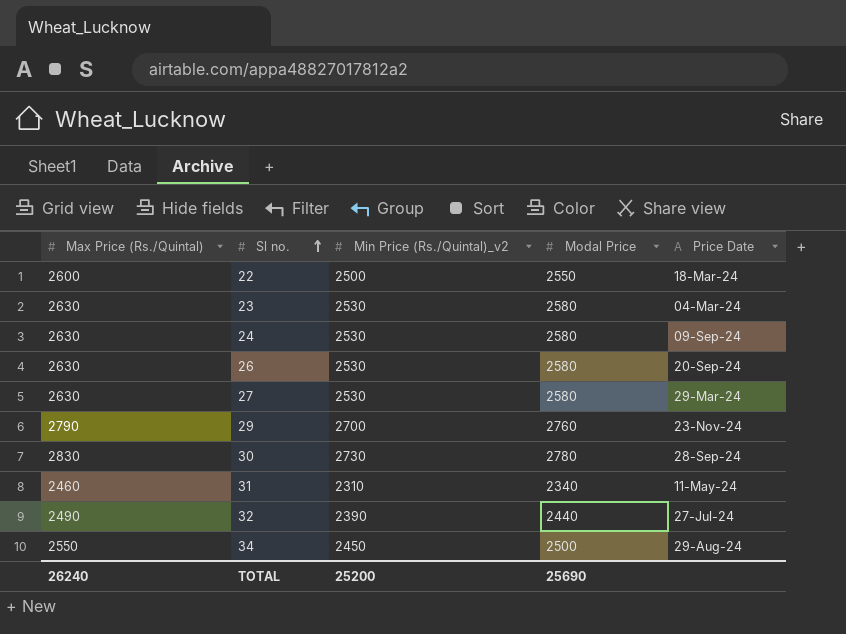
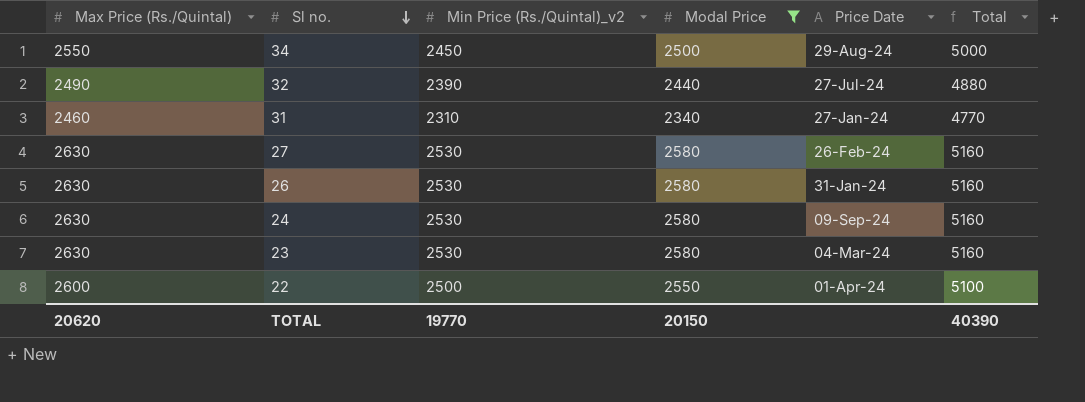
filter: none -> Modal Price <= 2580
row order: Sl no. ascending -> Sl no. descending
column Total | formula: none -> [Max Price (Rs./Quintal)] + [Min Price (Rs./Quintal)_v2]
31 | Price Date: 11-May-24 -> 27-Jan-24
27 | Price Date: 29-Mar-24 -> 26-Feb-24
26 | Price Date: 20-Sep-24 -> 31-Jan-24
22 | Price Date: 18-Mar-24 -> 01-Apr-24
TOTAL | Max Price (Rs./Quintal): 26240 -> 20620
TOTAL | Min Price (Rs./Quintal)_v2: 25200 -> 19770
TOTAL | Modal Price: 25690 -> 20150

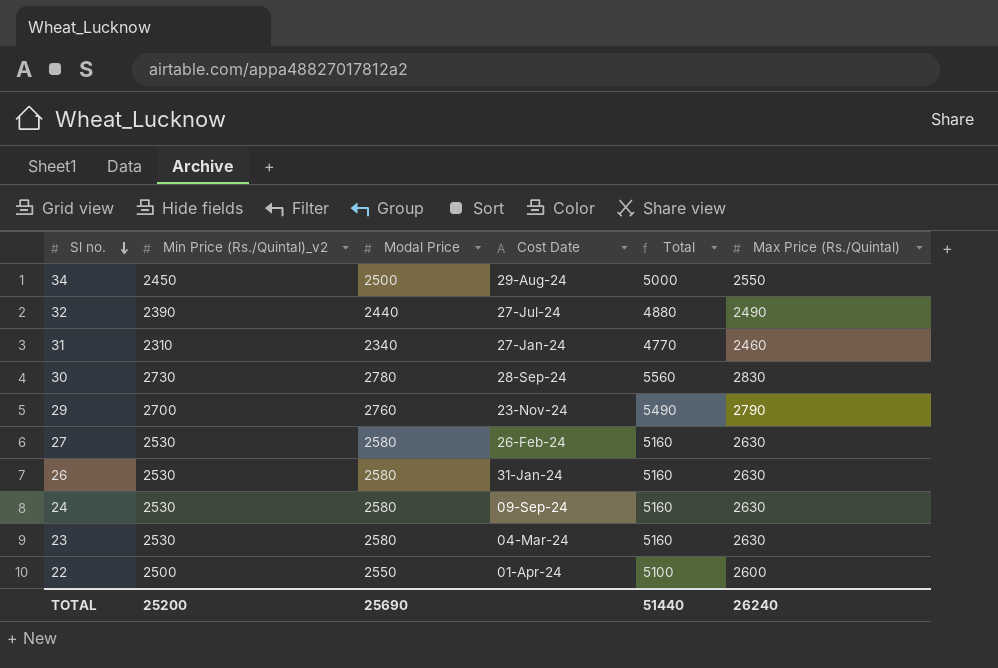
filter: Modal Price <= 2580 -> none
column name: Price Date -> Cost Date
column Max Price (Rs./Quintal) | position: 1 -> 6
TOTAL | Min Price (Rs./Quintal)_v2: 19770 -> 25200
TOTAL | Modal Price: 20150 -> 25690
TOTAL | Total: 40390 -> 51440
TOTAL | Max Price (Rs./Quintal): 20620 -> 26240

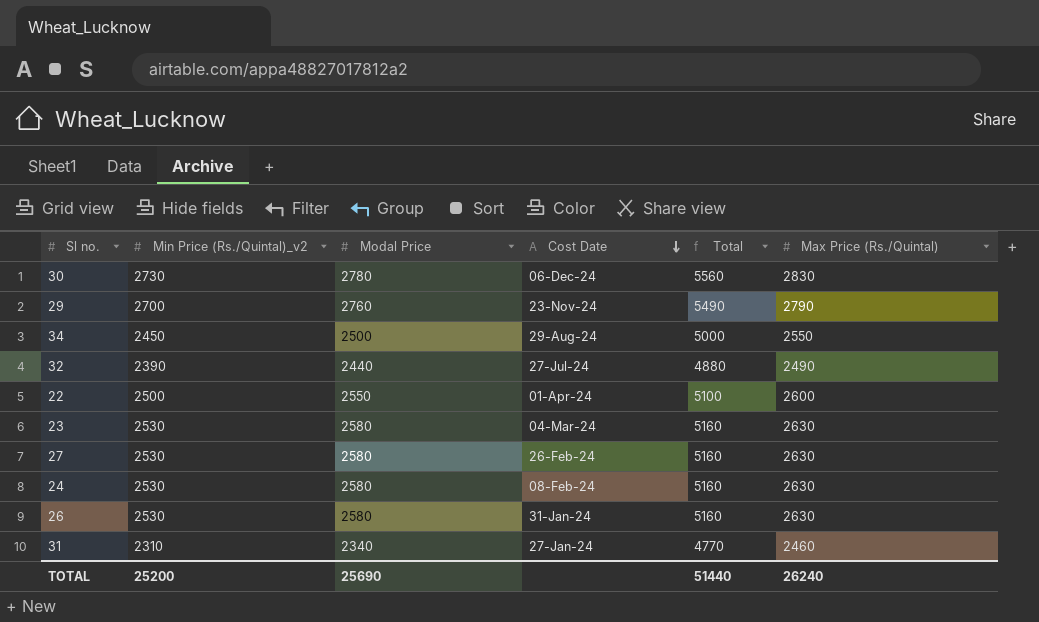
row order: Sl no. descending -> Cost Date descending
30 | Cost Date: 28-Sep-24 -> 06-Dec-24
24 | Cost Date: 09-Sep-24 -> 08-Feb-24

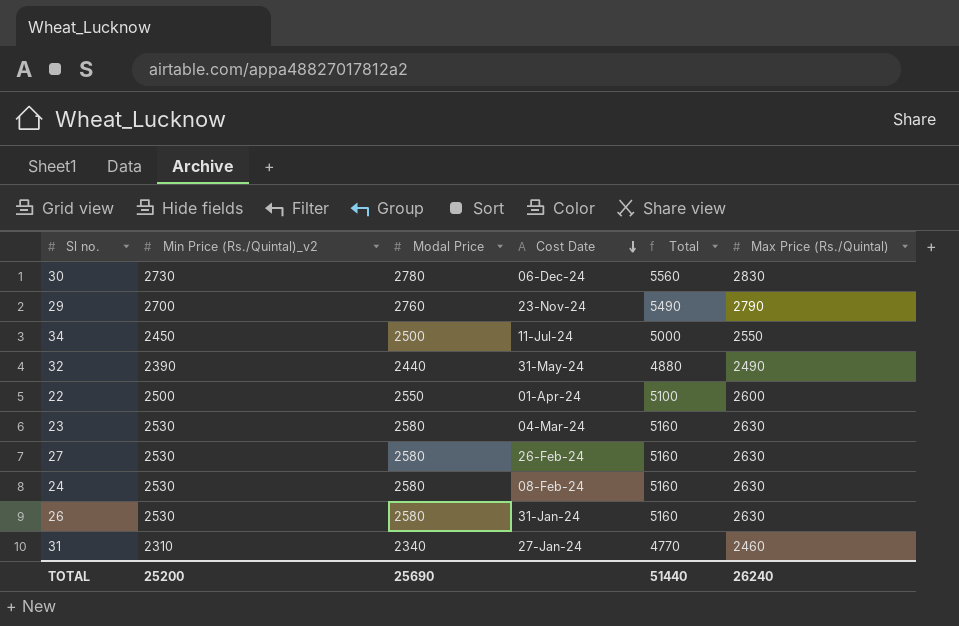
34 | Cost Date: 29-Aug-24 -> 11-Jul-24
32 | Cost Date: 27-Jul-24 -> 31-May-24

